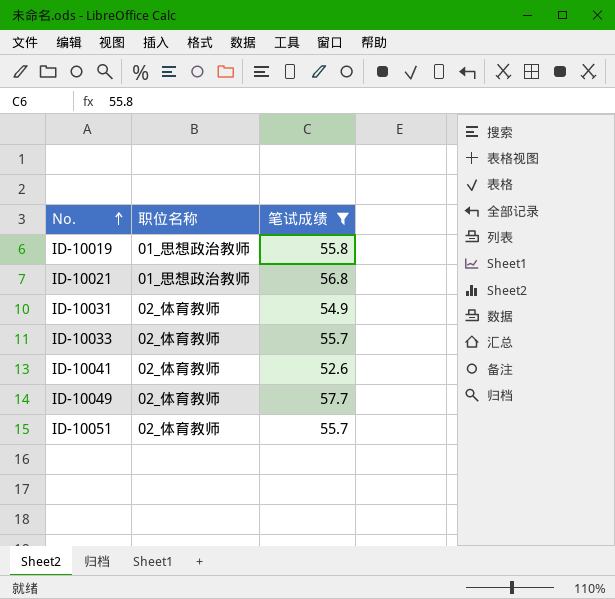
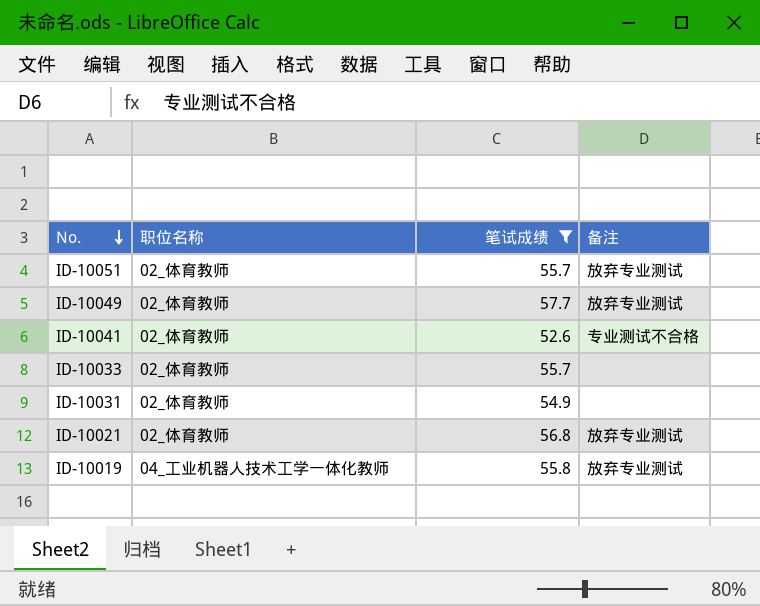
row order: No. ascending -> No. descending
column 备注 | position: none -> 4
ID-10021 | 职位名称: 01_思想政治教师 -> 02_体育教师
ID-10019 | 职位名称: 01_思想政治教师 -> 04_工业机器人技术工学一体化教师

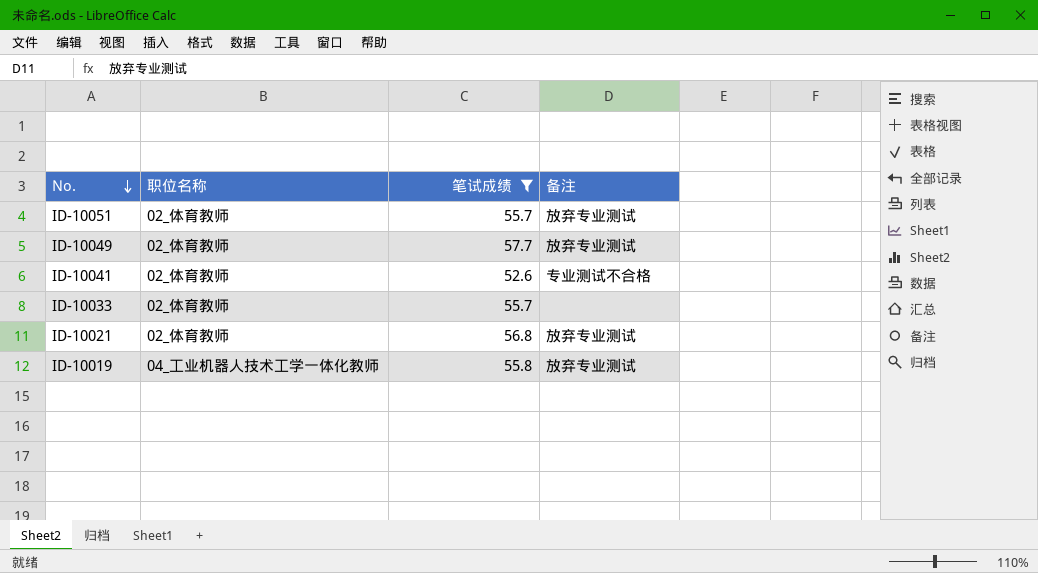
row ID-10031: 02_体育教师 | 54.9 | none -> none

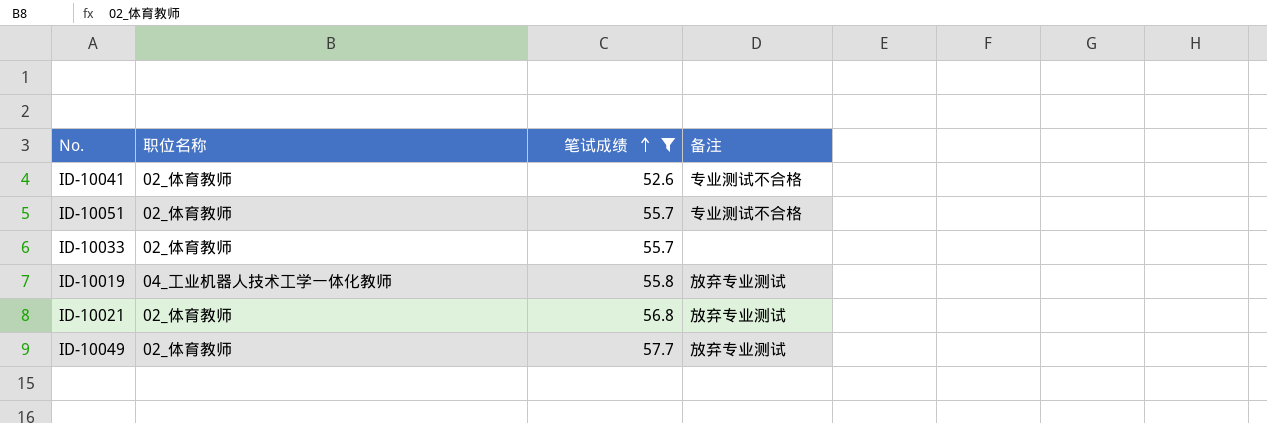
row order: No. descending -> 笔试成绩 ascending
ID-10051 | 备注: 放弃专业测试 -> 专业测试不合格

